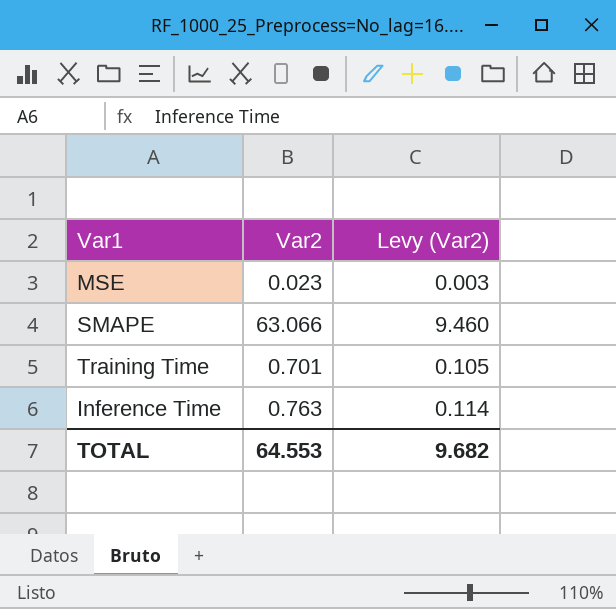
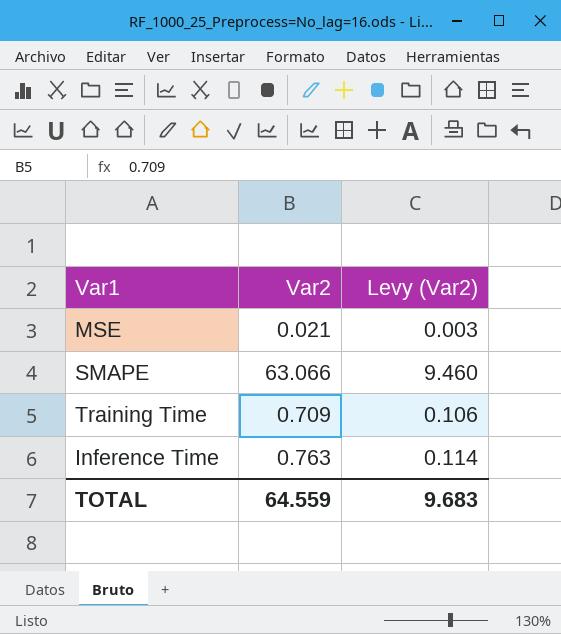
MSE | Var2: 0.023 -> 0.021
Training Time | Var2: 0.701 -> 0.709
Training Time | Levy (Var2): 0.105 -> 0.106
TOTAL | Var2: 64.553 -> 64.559
TOTAL | Levy (Var2): 9.682 -> 9.683

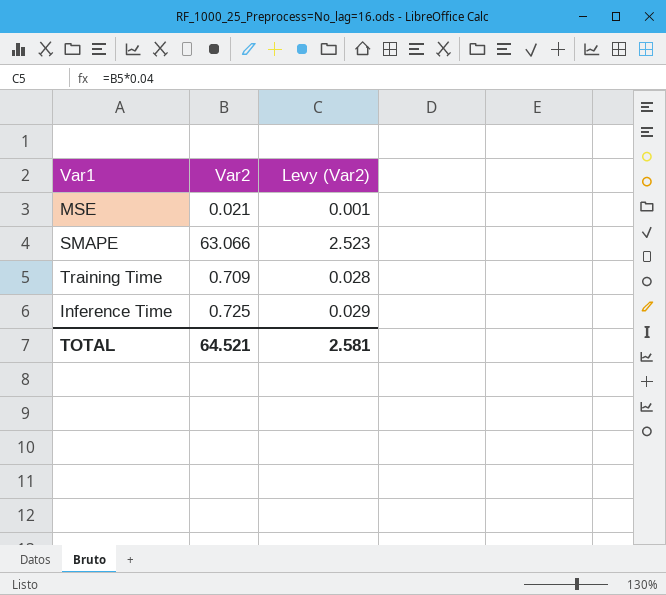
column Levy (Var2) | formula: [Var2] * 0.15 -> [Var2] * 0.04
Inference Time | Var2: 0.763 -> 0.725
TOTAL | Var2: 64.559 -> 64.521
TOTAL | Levy (Var2): 9.683 -> 2.581

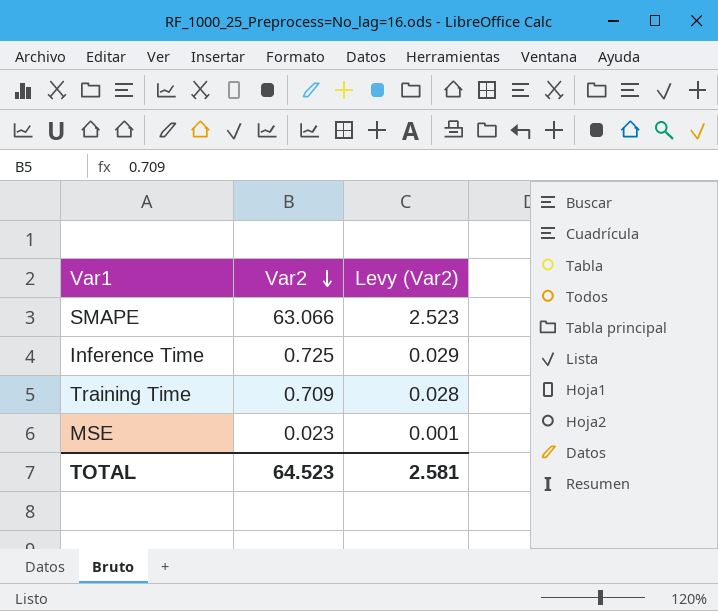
row order: none -> Var2 descending
MSE | Var2: 0.021 -> 0.023
TOTAL | Var2: 64.521 -> 64.523

